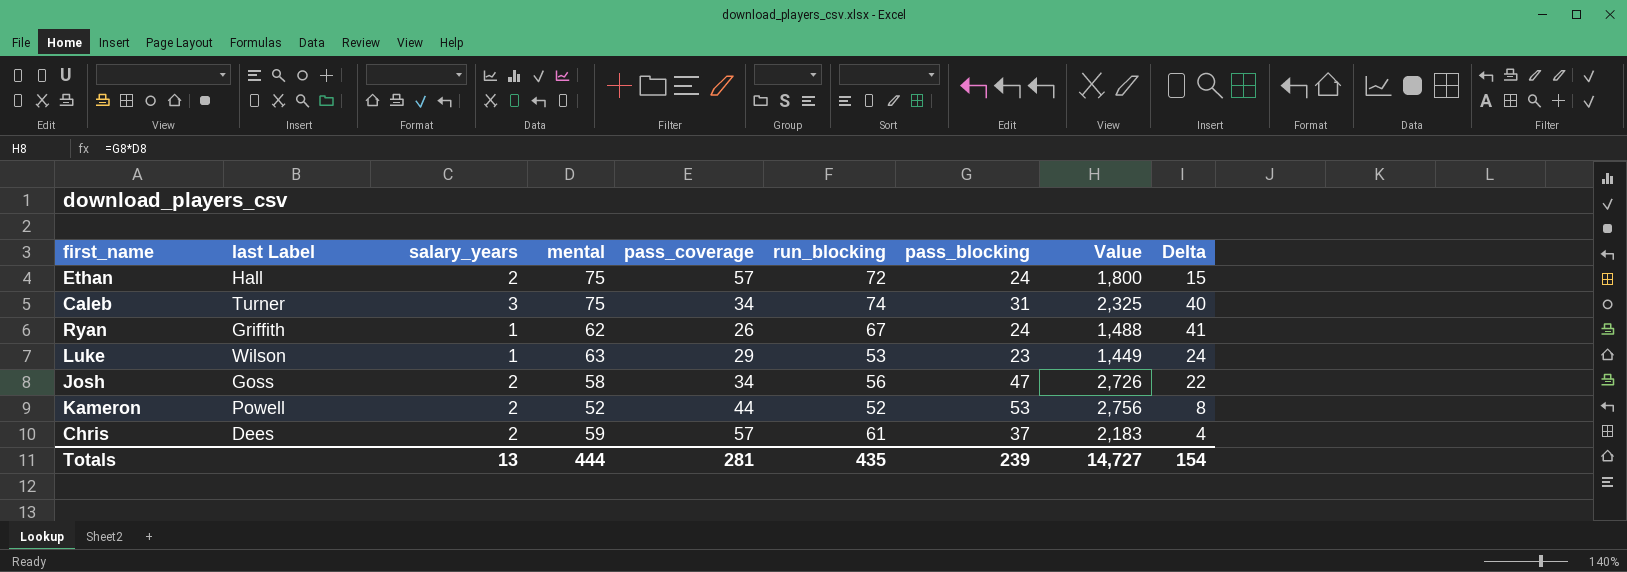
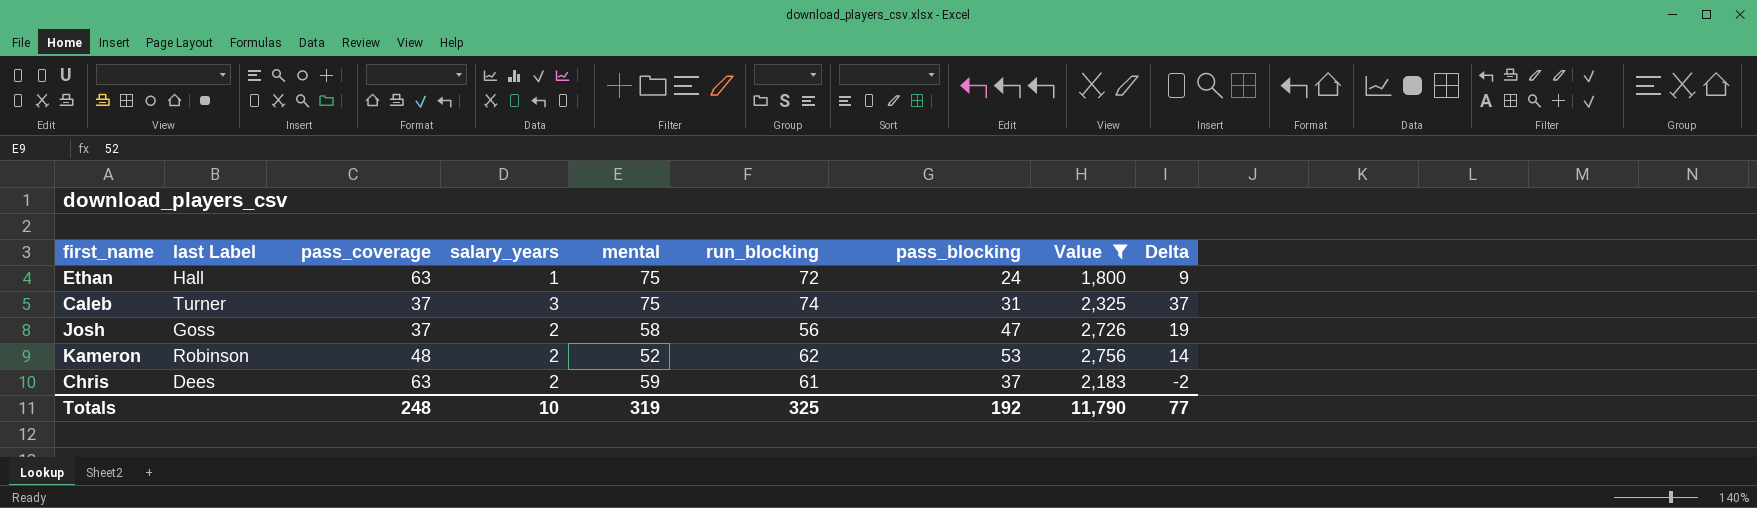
filter: none -> Value >= 1,800
column pass_coverage | position: 5 -> 3
Ethan | pass_coverage: 57 -> 63
Ethan | salary_years: 2 -> 1
Ethan | Delta: 15 -> 9
Caleb | pass_coverage: 34 -> 37
Caleb | Delta: 40 -> 37
Josh | pass_coverage: 34 -> 37
Josh | Delta: 22 -> 19
Kameron | last Label: Powell -> Robinson
Kameron | pass_coverage: 44 -> 48
Kameron | run_blocking: 52 -> 62
Kameron | Delta: 8 -> 14
Chris | pass_coverage: 57 -> 63
Chris | Delta: 4 -> -2
Totals | pass_coverage: 281 -> 248
Totals | salary_years: 13 -> 10
Totals | mental: 444 -> 319
Totals | run_blocking: 435 -> 325
Totals | pass_blocking: 239 -> 192
Totals | Value: 14,727 -> 11,790
Totals | Delta: 154 -> 77

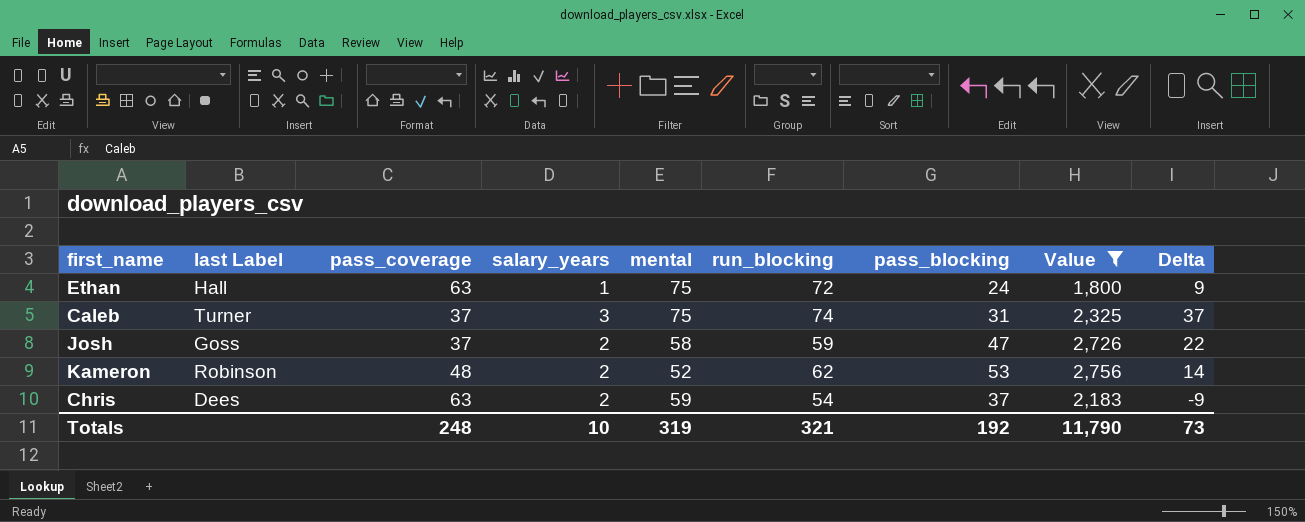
Josh | run_blocking: 56 -> 59
Josh | Delta: 19 -> 22
Chris | run_blocking: 61 -> 54
Chris | Delta: -2 -> -9
Totals | run_blocking: 325 -> 321
Totals | Delta: 77 -> 73

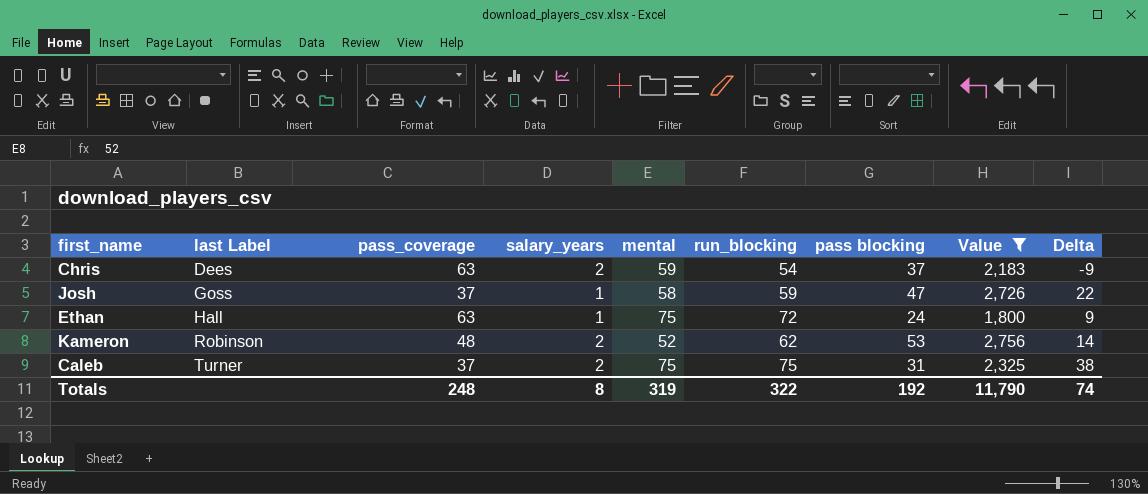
row order: none -> last Label ascending
column name: pass_blocking -> pass blocking
Josh | salary_years: 2 -> 1
Caleb | salary_years: 3 -> 2
Caleb | run_blocking: 74 -> 75
Caleb | Delta: 37 -> 38
Totals | salary_years: 10 -> 8
Totals | run_blocking: 321 -> 322
Totals | Delta: 73 -> 74

